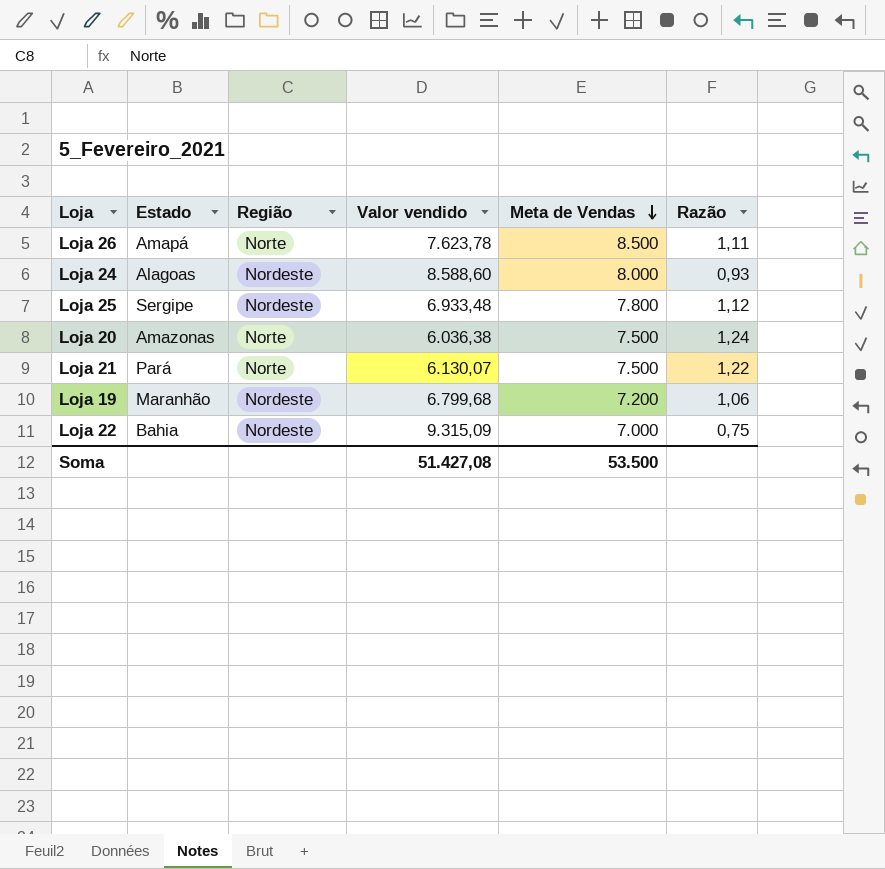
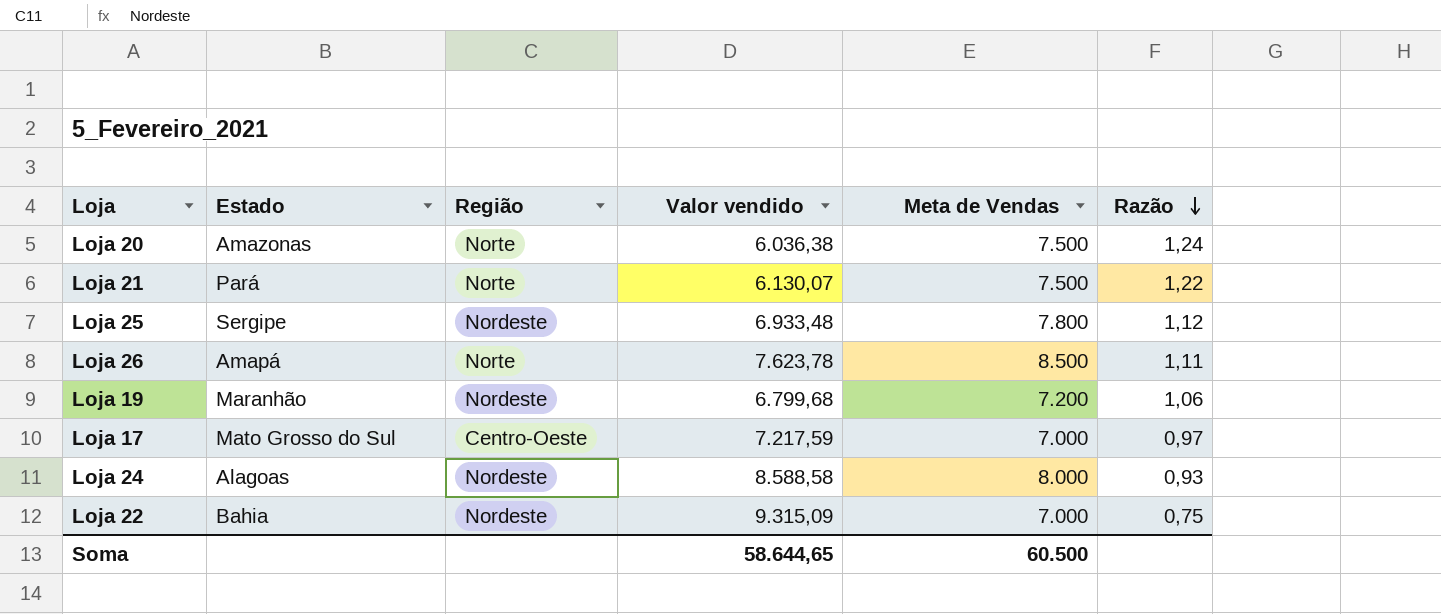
row order: Meta de Vendas descending -> Razão descending
row Loja 17: none -> Mato Grosso do Sul | Centro-Oeste | 7.217,59 | 7.000 | 0,97
Loja 24 | Valor vendido: 8.588,60 -> 8.588,58
Soma | Valor vendido: 51.427,08 -> 58.644,65
Soma | Meta de Vendas: 53.500 -> 60.500

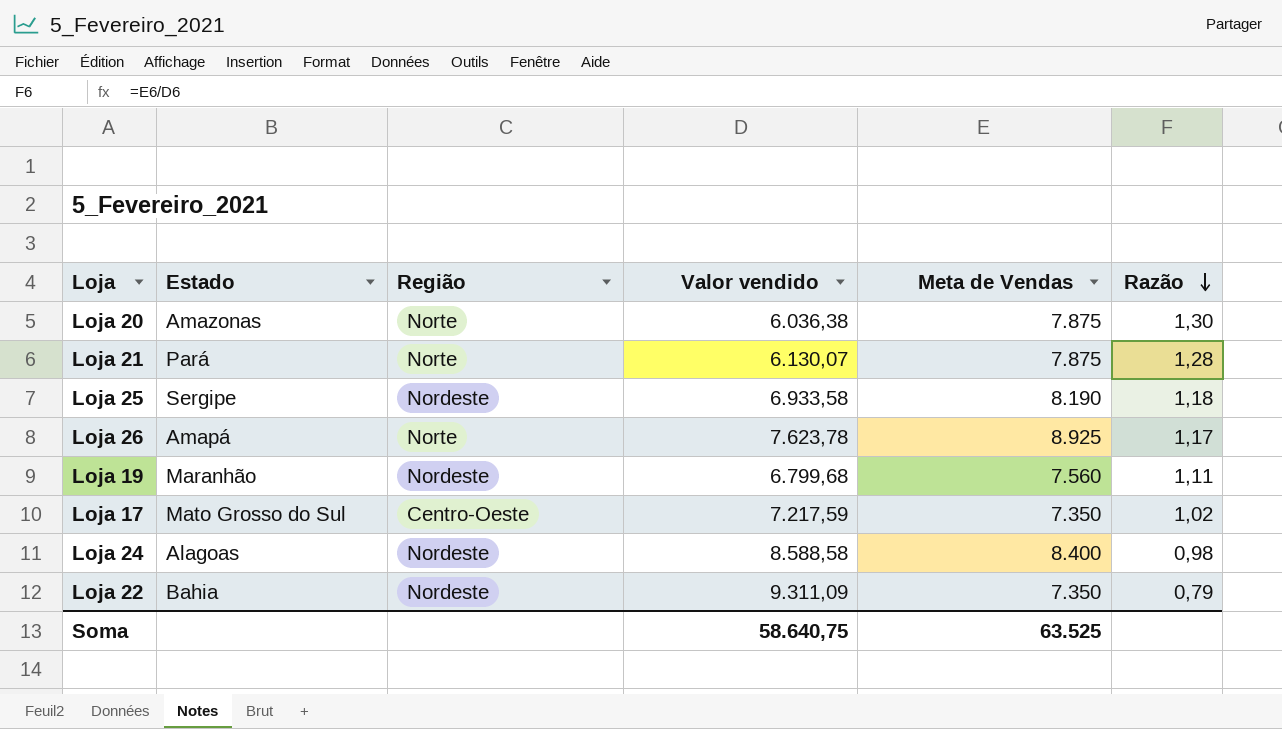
Loja 20 | Meta de Vendas: 7.500 -> 7.875
Loja 20 | Razão: 1,24 -> 1,30
Loja 21 | Meta de Vendas: 7.500 -> 7.875
Loja 21 | Razão: 1,22 -> 1,28
Loja 25 | Valor vendido: 6.933,48 -> 6.933,58
Loja 25 | Meta de Vendas: 7.800 -> 8.190
Loja 25 | Razão: 1,12 -> 1,18
Loja 26 | Meta de Vendas: 8.500 -> 8.925
Loja 26 | Razão: 1,11 -> 1,17
Loja 19 | Meta de Vendas: 7.200 -> 7.560
Loja 19 | Razão: 1,06 -> 1,11
Loja 17 | Meta de Vendas: 7.000 -> 7.350
Loja 17 | Razão: 0,97 -> 1,02
Loja 24 | Meta de Vendas: 8.000 -> 8.400
Loja 24 | Razão: 0,93 -> 0,98
Loja 22 | Valor vendido: 9.315,09 -> 9.311,09
Loja 22 | Meta de Vendas: 7.000 -> 7.350
Loja 22 | Razão: 0,75 -> 0,79
Soma | Valor vendido: 58.644,65 -> 58.640,75
Soma | Meta de Vendas: 60.500 -> 63.525

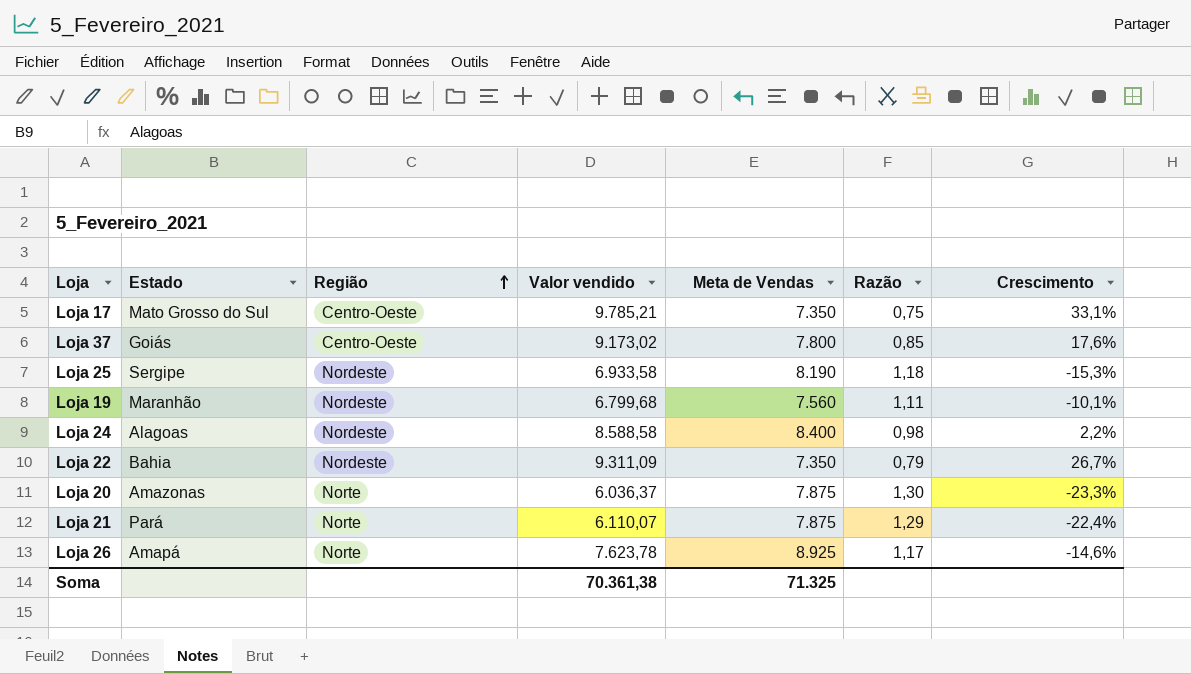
row order: Razão descending -> Região ascending
column Crescimento | formula: none -> ([Valor vendido] - [Meta de Vendas]) / [Meta de Vendas]
Loja 17 | Valor vendido: 7.217,59 -> 9.785,21
Loja 17 | Razão: 1,02 -> 0,75
row Loja 37: none -> Goiás | Centro-Oeste | 9.173,02 | 7.800 | 0,85 | 17,6%
Loja 20 | Valor vendido: 6.036,38 -> 6.036,37
Loja 21 | Valor vendido: 6.130,07 -> 6.110,07
Loja 21 | Razão: 1,28 -> 1,29
Soma | Valor vendido: 58.640,75 -> 70.361,38
Soma | Meta de Vendas: 63.525 -> 71.325

